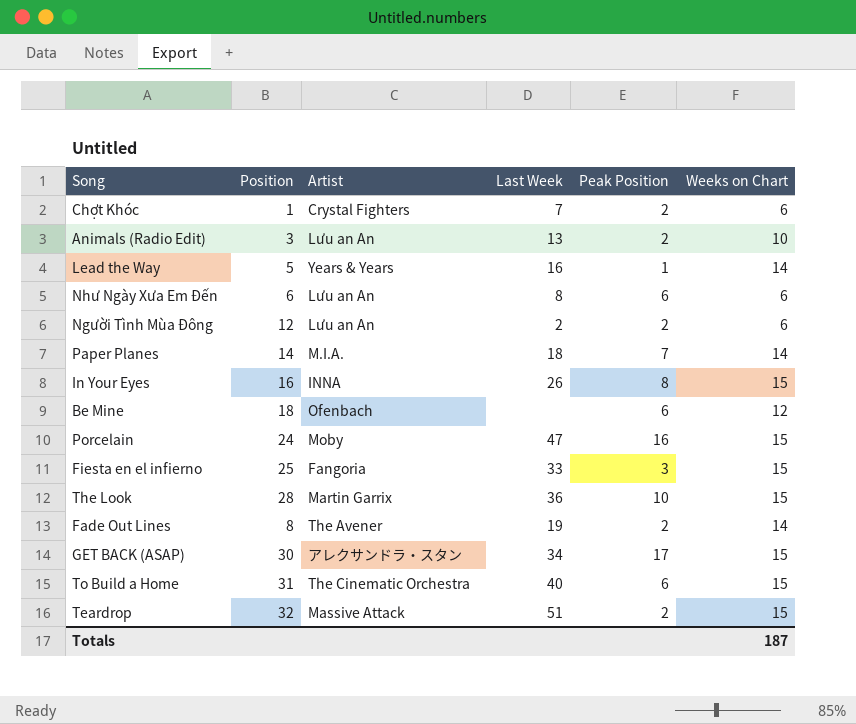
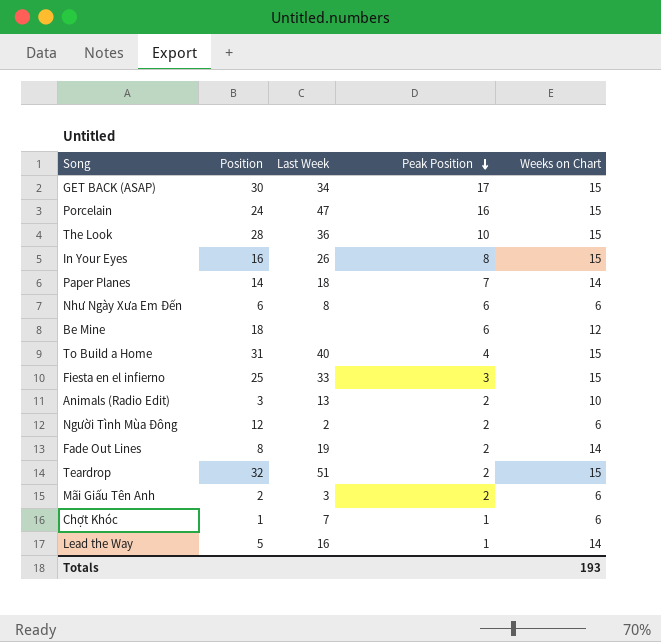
row order: none -> Peak Position descending
column Artist | position: 3 -> none
To Build a Home | Peak Position: 6 -> 4
row Mãi Giấu Tên Anh: none -> 2 | 3 | 2 | 6
Chợt Khóc | Peak Position: 2 -> 1
Totals | Weeks on Chart: 187 -> 193

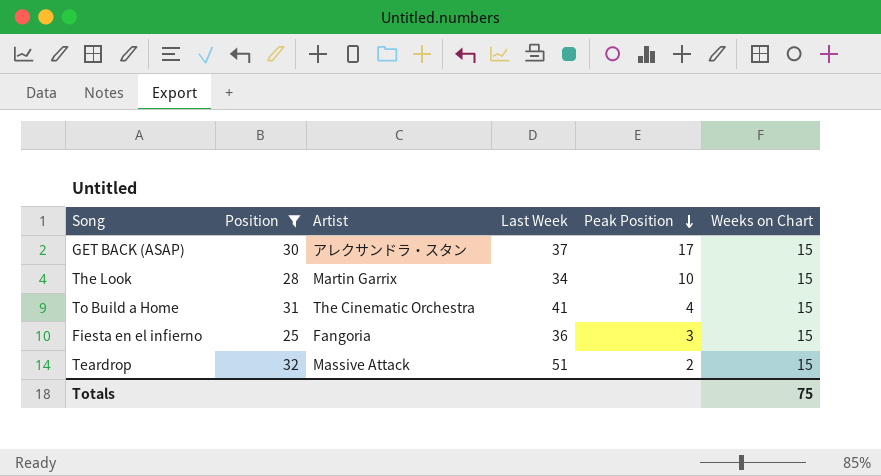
filter: none -> Position >= 25
column Artist | position: none -> 3
GET BACK (ASAP) | Last Week: 34 -> 37
The Look | Last Week: 36 -> 34
To Build a Home | Last Week: 40 -> 41
Fiesta en el infierno | Last Week: 33 -> 36
Totals | Weeks on Chart: 193 -> 75

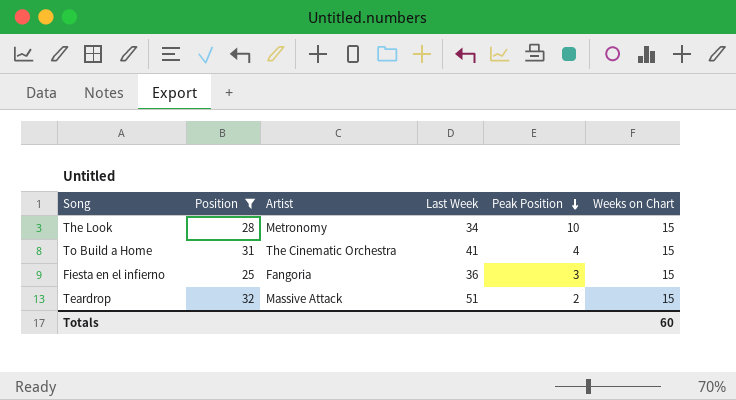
row GET BACK (ASAP): 30 | アレクサンドラ・スタン | 37 | 17 | 15 -> none
The Look | Artist: Martin Garrix -> Metronomy
Totals | Weeks on Chart: 75 -> 60

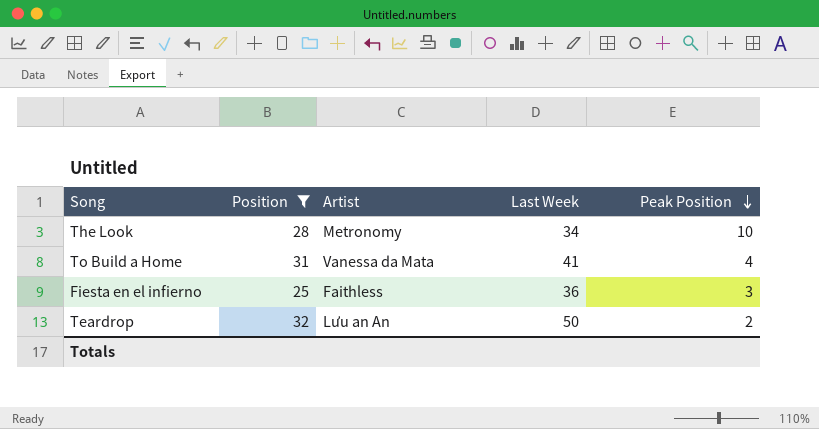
column Weeks on Chart | position: 6 -> none
To Build a Home | Artist: The Cinematic Orchestra -> Vanessa da Mata
Fiesta en el infierno | Artist: Fangoria -> Faithless
Teardrop | Artist: Massive Attack -> Lưu an An
Teardrop | Last Week: 51 -> 50

